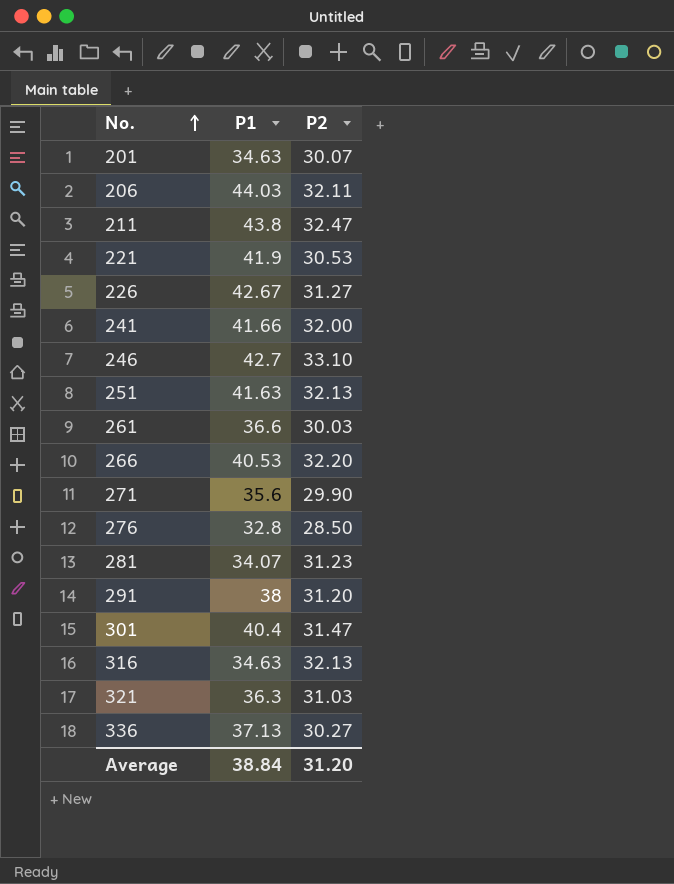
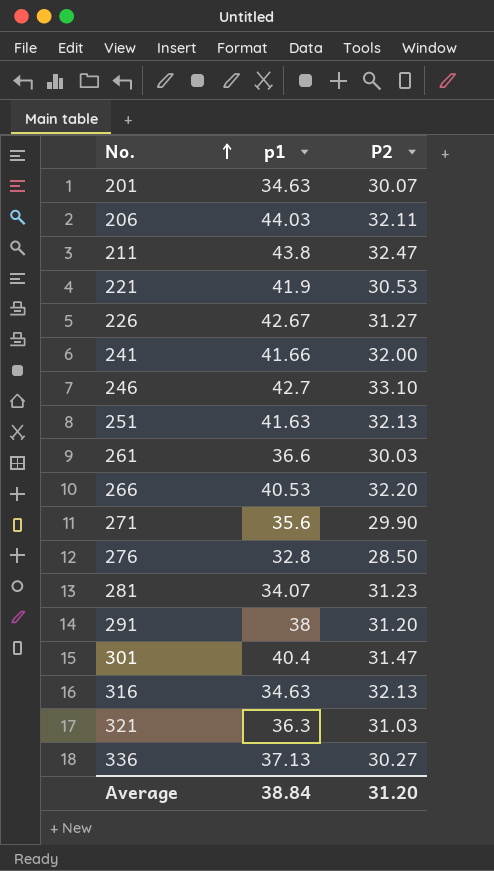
column name: P1 -> p1

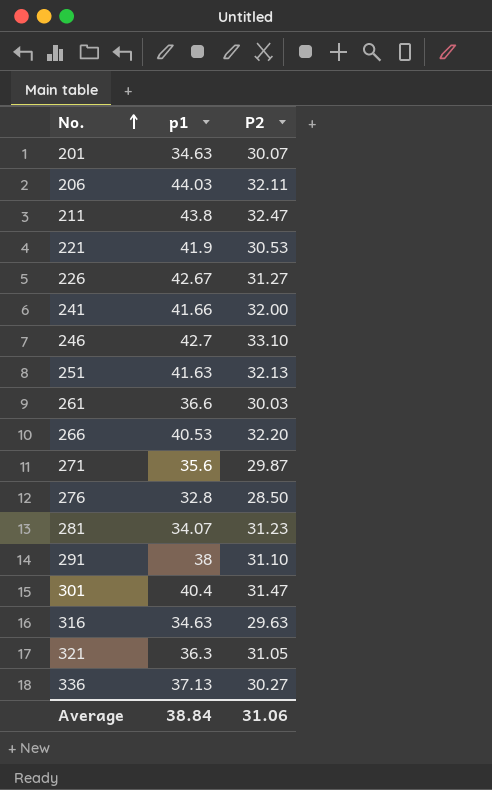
271 | P2: 29.90 -> 29.87
291 | P2: 31.20 -> 31.10
316 | P2: 32.13 -> 29.63
321 | P2: 31.03 -> 31.05
Average | P2: 31.20 -> 31.06

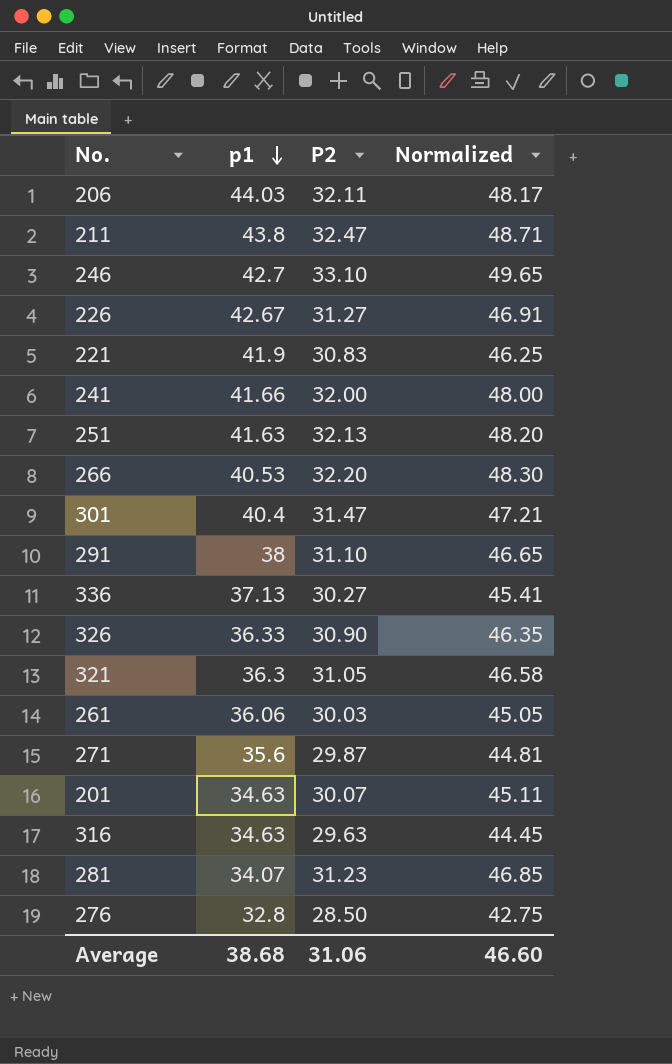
row order: No. ascending -> p1 descending
column Normalized | formula: none -> [P2] * 1.5
221 | P2: 30.53 -> 30.83
row 326: none -> 36.33 | 30.90 | 46.35
261 | p1: 36.6 -> 36.06
Average | p1: 38.84 -> 38.68

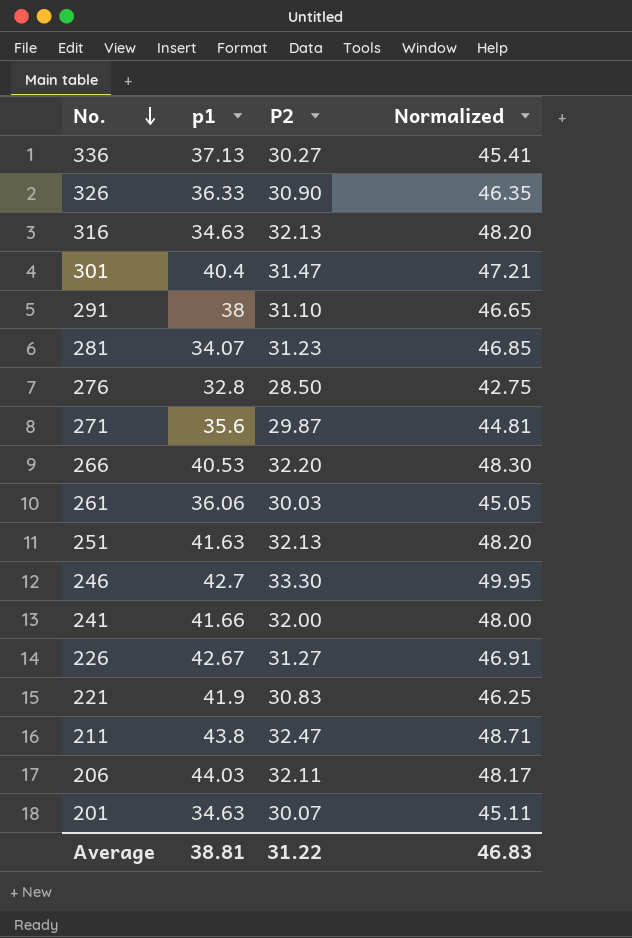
row order: p1 descending -> No. descending
row 321: 36.3 | 31.05 | 46.58 -> none
316 | P2: 29.63 -> 32.13
316 | Normalized: 44.45 -> 48.20
246 | P2: 33.10 -> 33.30
246 | Normalized: 49.65 -> 49.95
Average | p1: 38.68 -> 38.81
Average | P2: 31.06 -> 31.22
Average | Normalized: 46.60 -> 46.83

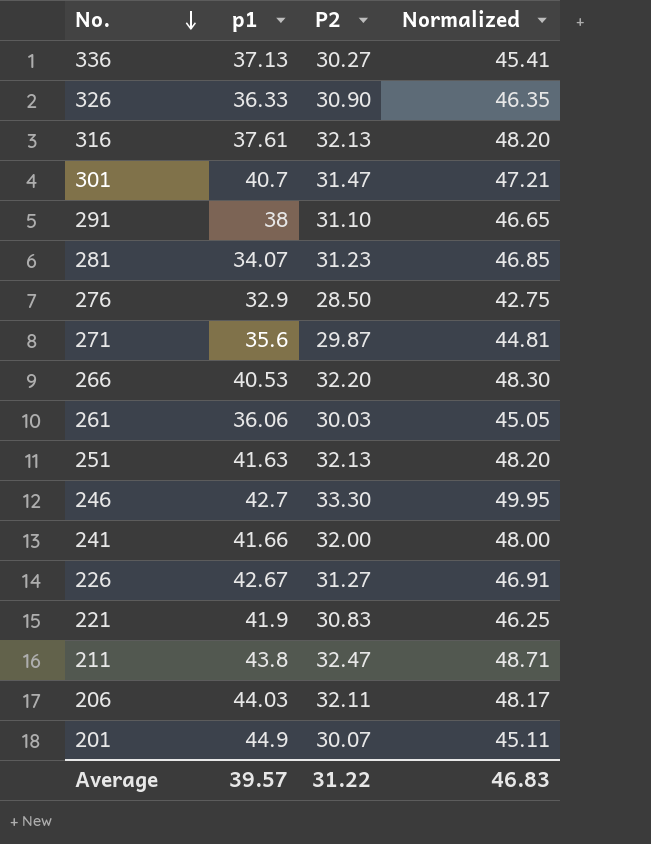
316 | p1: 34.63 -> 37.61
301 | p1: 40.4 -> 40.7
276 | p1: 32.8 -> 32.9
201 | p1: 34.63 -> 44.9
Average | p1: 38.81 -> 39.57

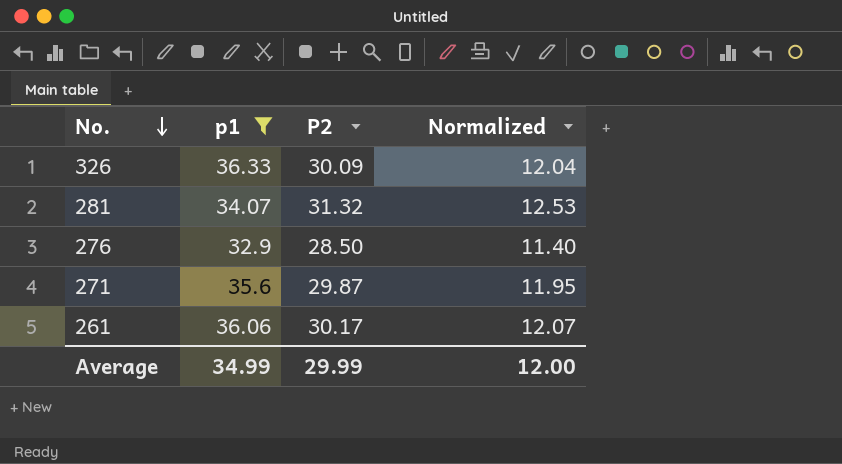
filter: none -> p1 <= 36.33
column Normalized | formula: [P2] * 1.5 -> [P2] * 0.4
326 | P2: 30.90 -> 30.09
281 | P2: 31.23 -> 31.32
261 | P2: 30.03 -> 30.17
Average | p1: 39.57 -> 34.99
Average | P2: 31.22 -> 29.99
Average | Normalized: 46.83 -> 12.00

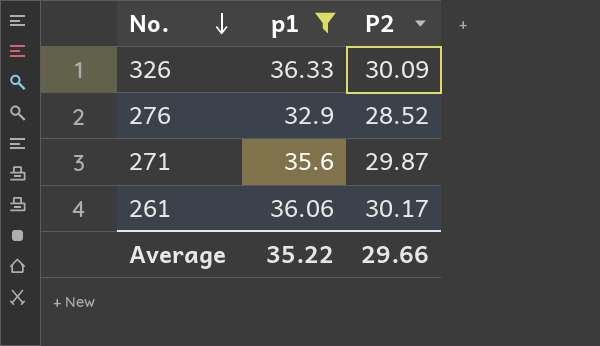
column Normalized | formula: [P2] * 0.4 -> none
row 281: 34.07 | 31.32 | 12.53 -> none
276 | P2: 28.50 -> 28.52
Average | p1: 34.99 -> 35.22
Average | P2: 29.99 -> 29.66

